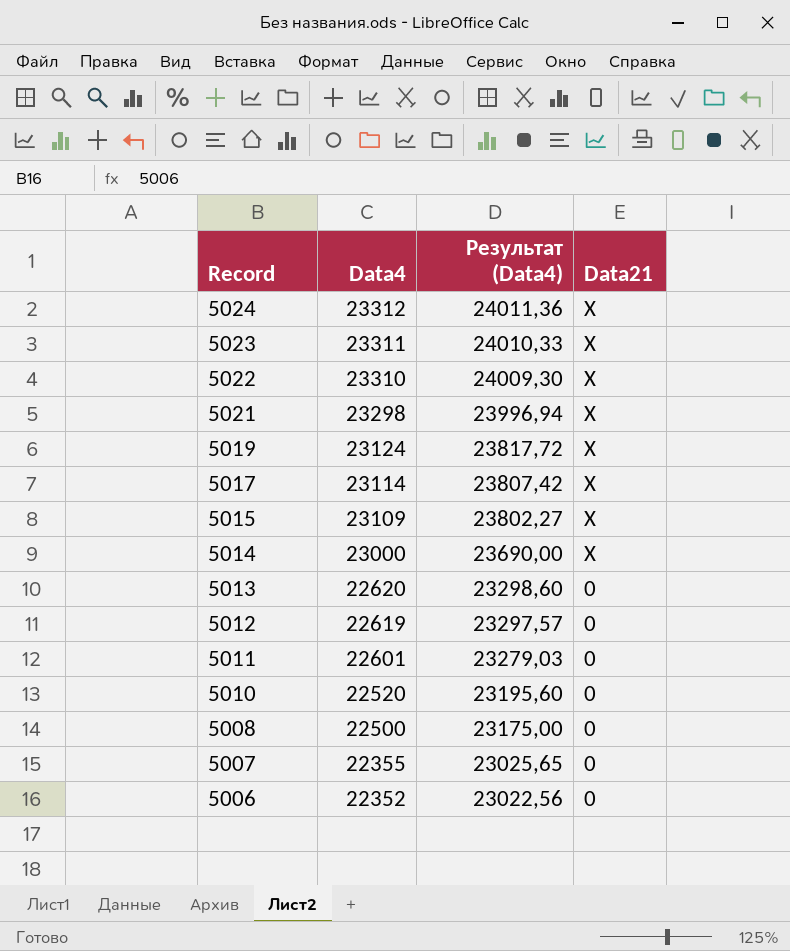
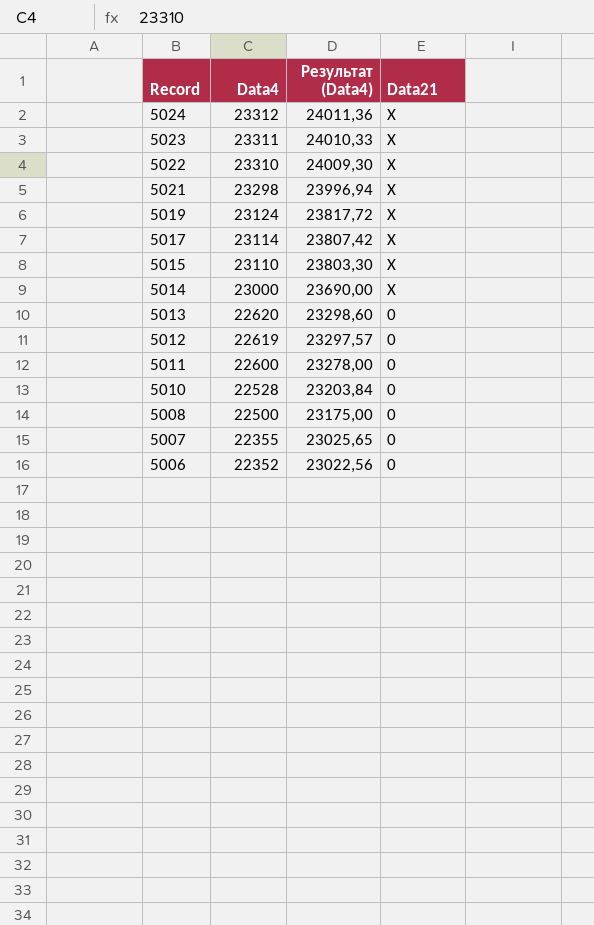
5015 | Data4: 23109 -> 23110
5015 | Результат (Data4): 23802,27 -> 23803,30
5011 | Data4: 22601 -> 22600
5011 | Результат (Data4): 23279,03 -> 23278,00
5010 | Data4: 22520 -> 22528
5010 | Результат (Data4): 23195,60 -> 23203,84

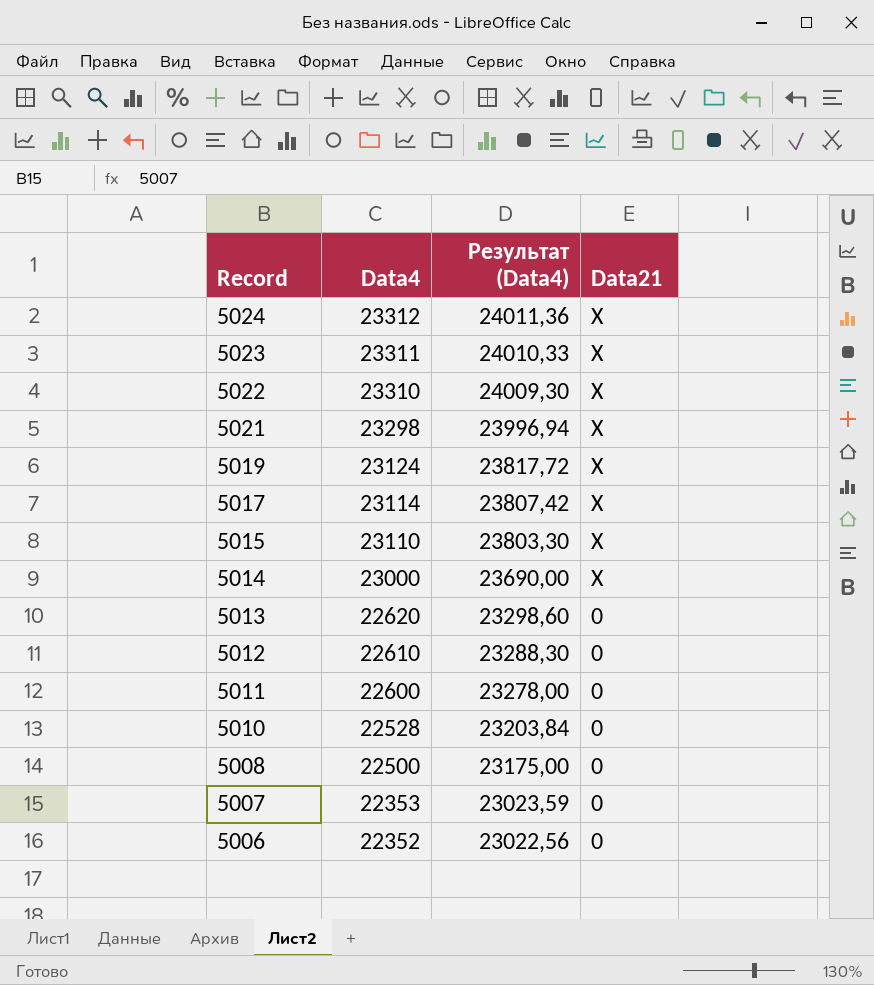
5012 | Data4: 22619 -> 22610
5012 | Результат (Data4): 23297,57 -> 23288,30
5007 | Data4: 22355 -> 22353
5007 | Результат (Data4): 23025,65 -> 23023,59

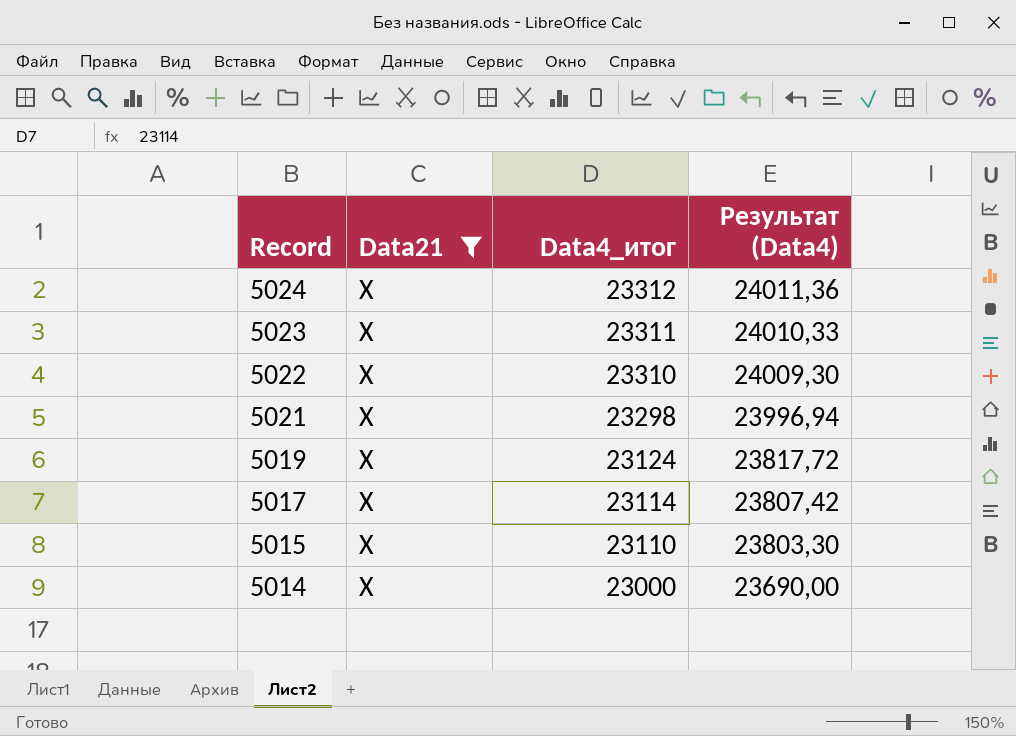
filter: none -> Data21 = X
column Data21 | position: 4 -> 2
column name: Data4 -> Data4_итог

